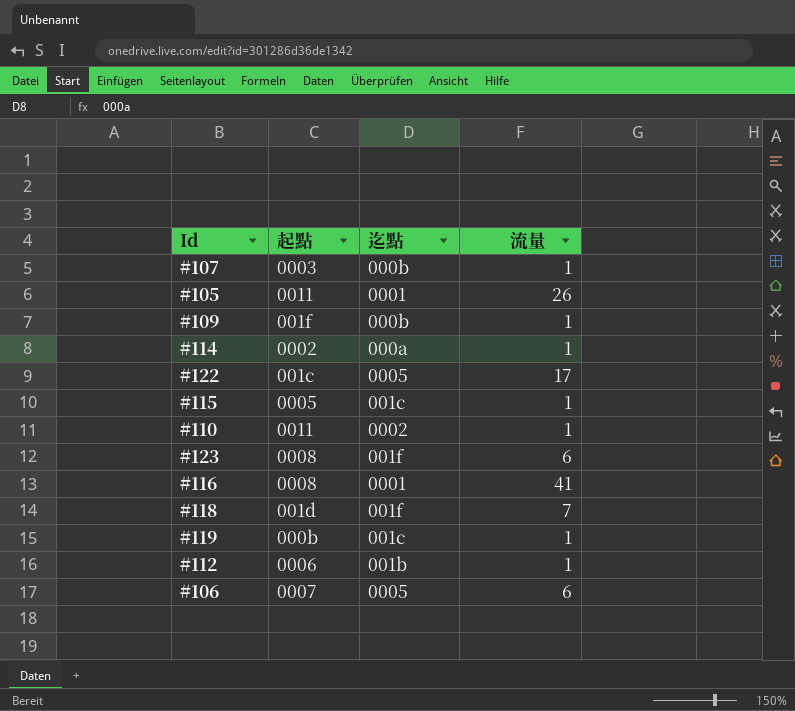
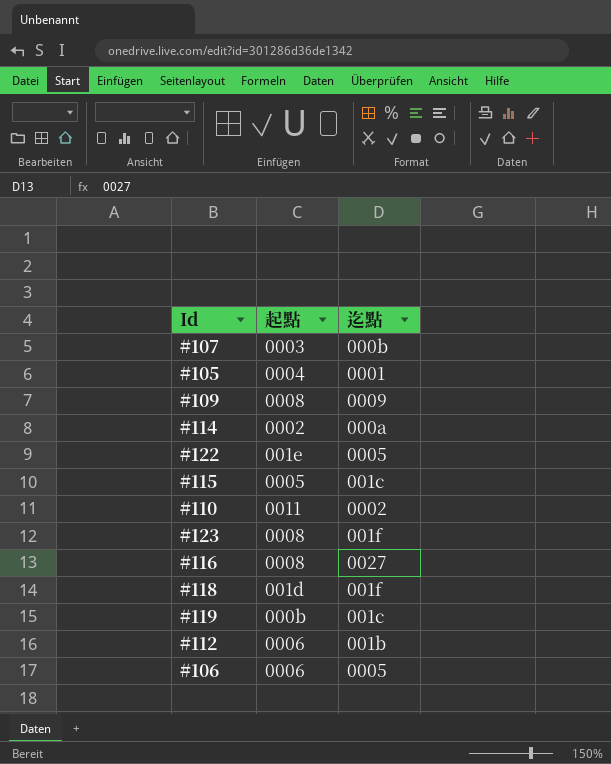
column 流量 | position: 4 -> none
#105 | 起點: 0011 -> 0004
#109 | 起點: 001f -> 0008
#109 | 迄點: 000b -> 0009
#122 | 起點: 001c -> 001e
#116 | 迄點: 0001 -> 0027
#106 | 起點: 0007 -> 0006

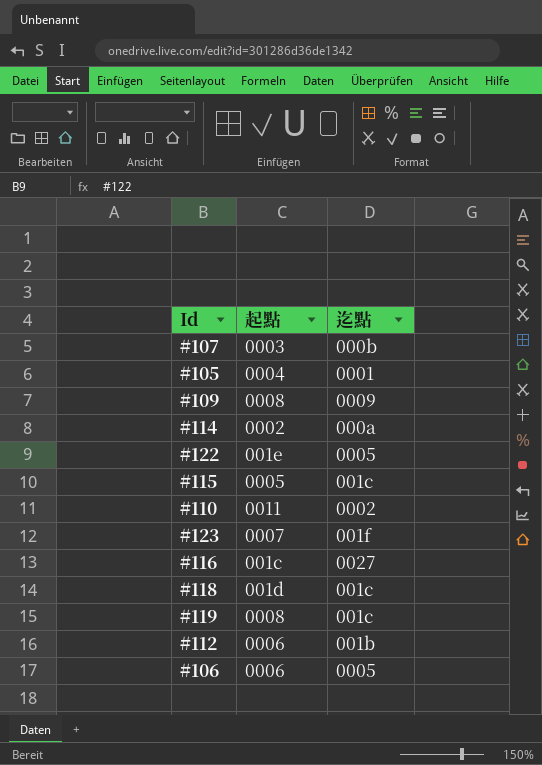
#123 | 起點: 0008 -> 0007
#116 | 起點: 0008 -> 001c
#118 | 迄點: 001f -> 001c
#119 | 起點: 000b -> 0008

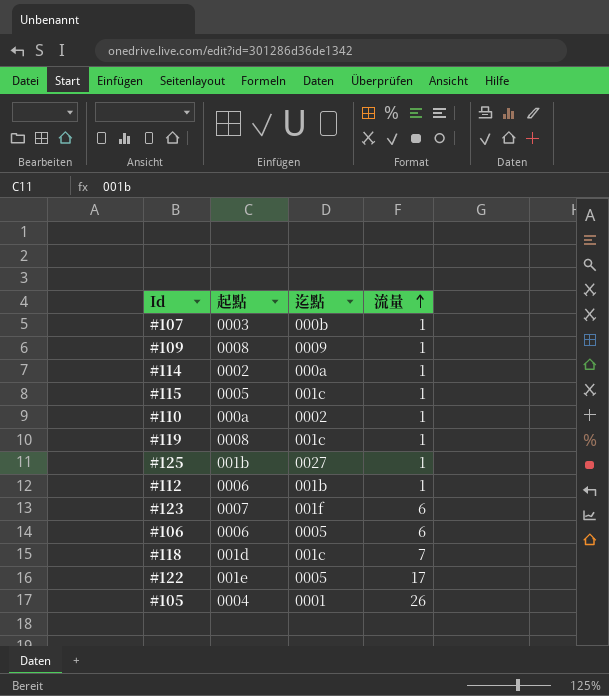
row order: none -> 流量 ascending
column 流量 | position: none -> 4
row #116: 001c | 0027 -> none
#110 | 起點: 0011 -> 000a
row #125: none -> 001b | 0027 | 1

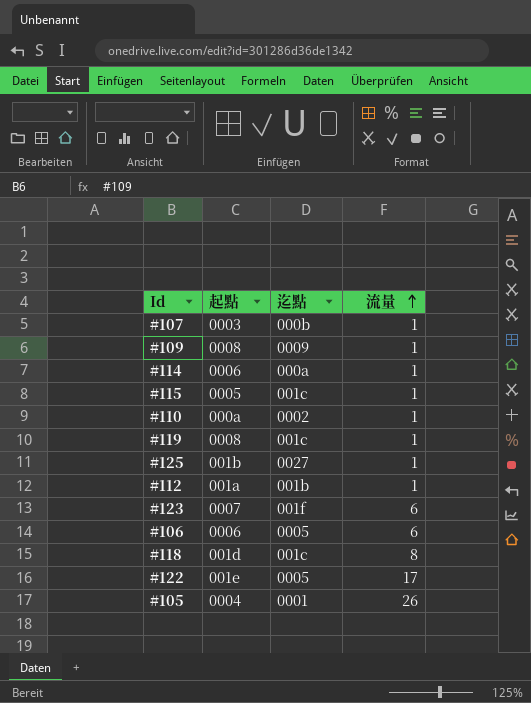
#114 | 起點: 0002 -> 0006
#112 | 起點: 0006 -> 001a
#118 | 流量: 7 -> 8

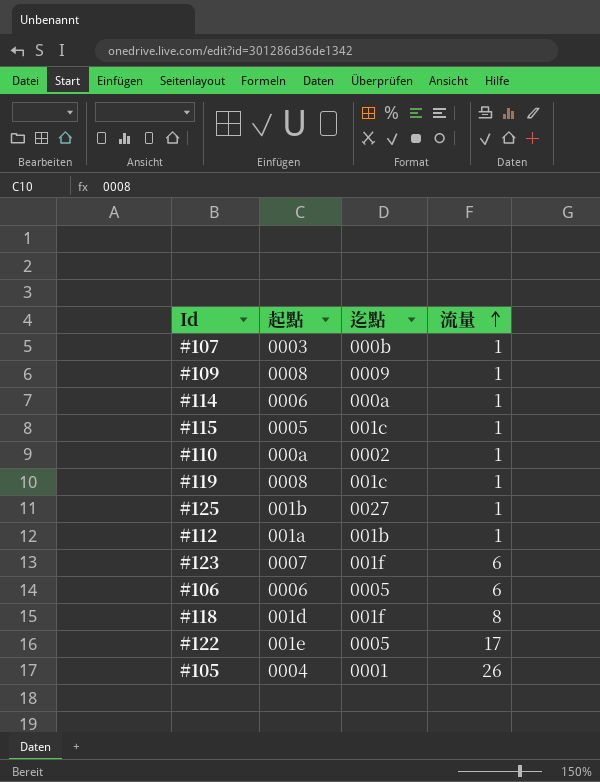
#118 | 迄點: 001c -> 001f

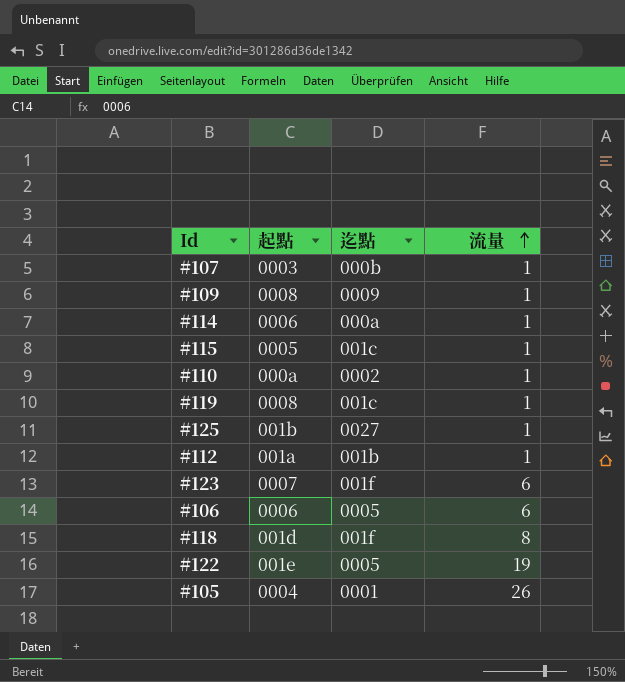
#122 | 流量: 17 -> 19

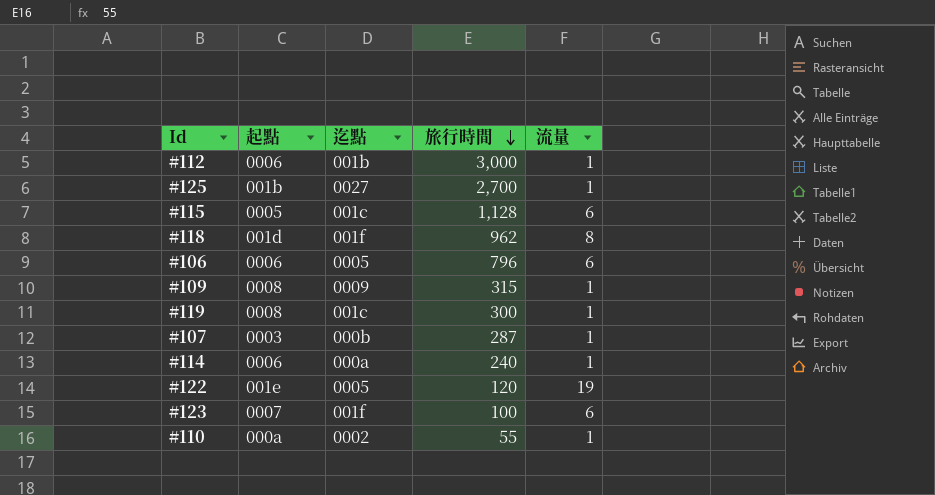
row order: 流量 ascending -> 旅行時間 descending
column 旅行時間 | position: none -> 4
row #105: 0004 | 0001 | 26 -> none
#112 | 起點: 001a -> 0006
#115 | 流量: 1 -> 6

